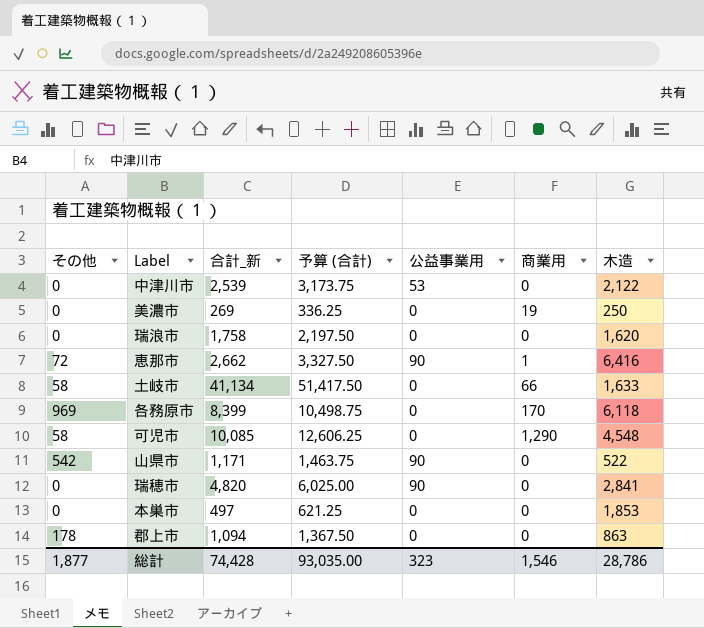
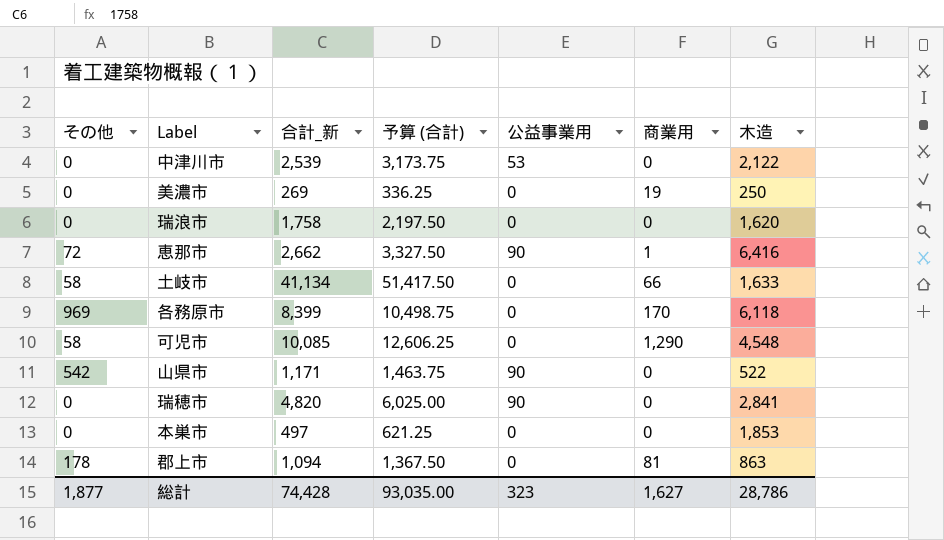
郡上市 | 商業用: 0 -> 81
総計 | 商業用: 1,546 -> 1,627

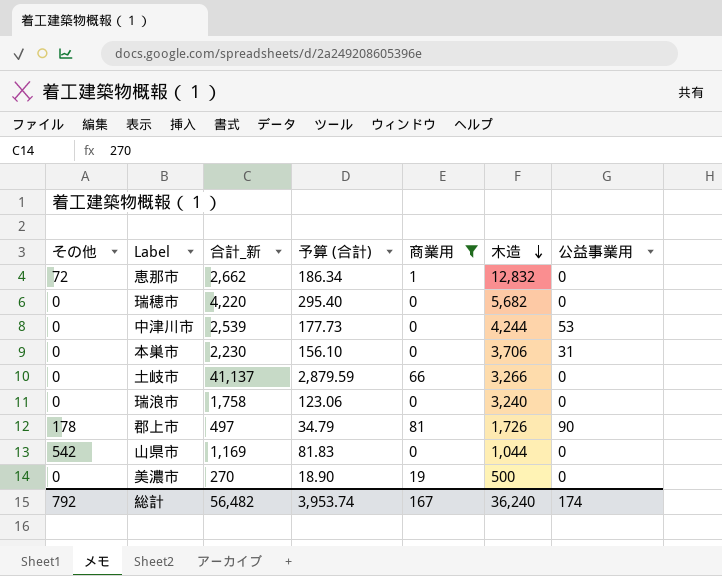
filter: none -> 商業用 <= 81
row order: none -> 木造 descending
column 予算 (合計) | formula: [合計_新] * 1.25 -> [合計_新] * 0.07
column 公益事業用 | position: 5 -> 7
恵那市 | 木造: 6,416 -> 12,832
恵那市 | 公益事業用: 90 -> 0
瑞穂市 | 合計_新: 4,820 -> 4,220
瑞穂市 | 木造: 2,841 -> 5,682
瑞穂市 | 公益事業用: 90 -> 0
中津川市 | 木造: 2,122 -> 4,244
本巣市 | 合計_新: 497 -> 2,230
本巣市 | 木造: 1,853 -> 3,706
本巣市 | 公益事業用: 0 -> 31
土岐市 | その他: 58 -> 0
土岐市 | 合計_新: 41,134 -> 41,137
土岐市 | 木造: 1,633 -> 3,266
瑞浪市 | 木造: 1,620 -> 3,240
郡上市 | 合計_新: 1,094 -> 497
郡上市 | 木造: 863 -> 1,726
郡上市 | 公益事業用: 0 -> 90
山県市 | 合計_新: 1,171 -> 1,169
山県市 | 木造: 522 -> 1,044
山県市 | 公益事業用: 90 -> 0
美濃市 | 合計_新: 269 -> 270
美濃市 | 木造: 250 -> 500
総計 | その他: 1,877 -> 792
総計 | 合計_新: 74,428 -> 56,482
総計 | 予算 (合計): 93,035.00 -> 3,953.74
総計 | 商業用: 1,627 -> 167
総計 | 木造: 28,786 -> 36,240
総計 | 公益事業用: 323 -> 174

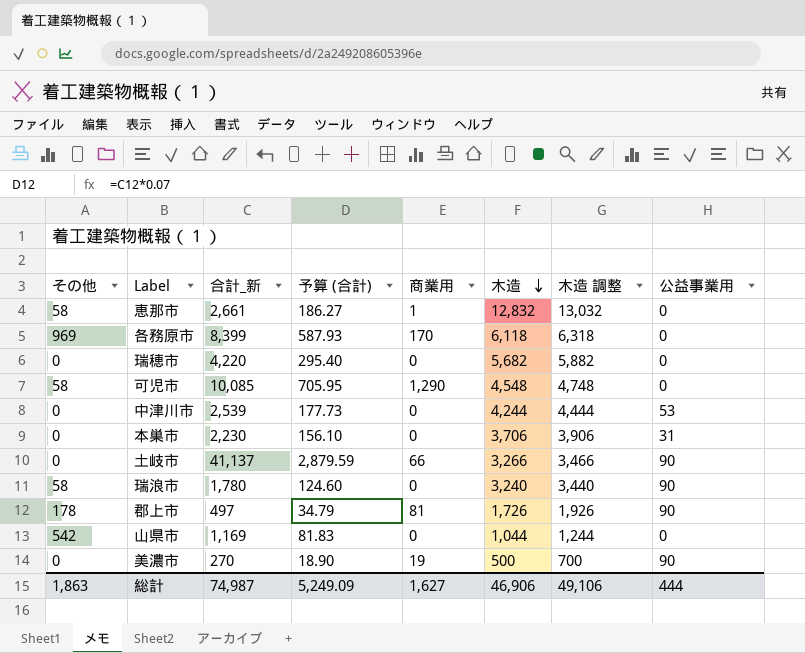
filter: 商業用 <= 81 -> none
column 木造 調整 | formula: none -> [木造] + 200
恵那市 | その他: 72 -> 58
恵那市 | 合計_新: 2,662 -> 2,661
恵那市 | 予算 (合計): 186.34 -> 186.27
土岐市 | 公益事業用: 0 -> 90
瑞浪市 | その他: 0 -> 58
瑞浪市 | 合計_新: 1,758 -> 1,780
瑞浪市 | 予算 (合計): 123.06 -> 124.60
瑞浪市 | 公益事業用: 0 -> 90
美濃市 | 公益事業用: 0 -> 90
総計 | その他: 792 -> 1,863
総計 | 合計_新: 56,482 -> 74,987
総計 | 予算 (合計): 3,953.74 -> 5,249.09
総計 | 商業用: 167 -> 1,627
総計 | 木造: 36,240 -> 46,906
総計 | 公益事業用: 174 -> 444

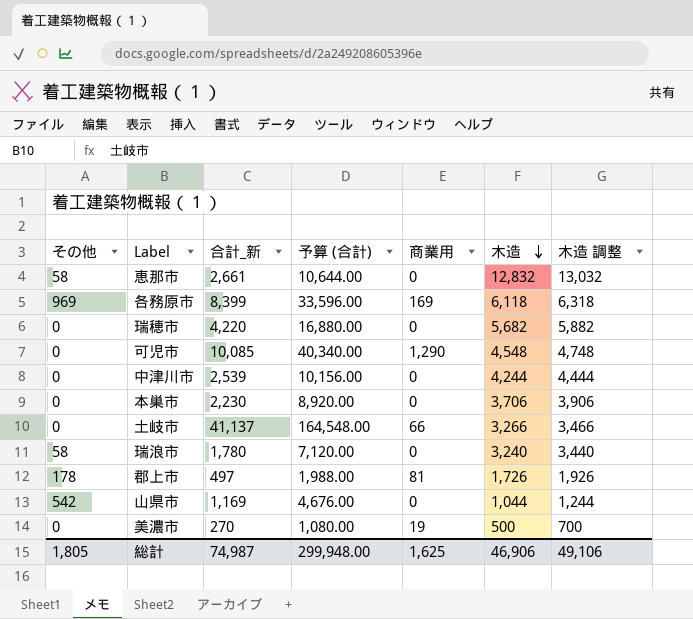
column 公益事業用 | position: 8 -> none
column 予算 (合計) | formula: [合計_新] * 0.07 -> [合計_新] * 4
恵那市 | 商業用: 1 -> 0
各務原市 | 商業用: 170 -> 169
可児市 | その他: 58 -> 0
総計 | その他: 1,863 -> 1,805
総計 | 予算 (合計): 5,249.09 -> 299,948.00
総計 | 商業用: 1,627 -> 1,625

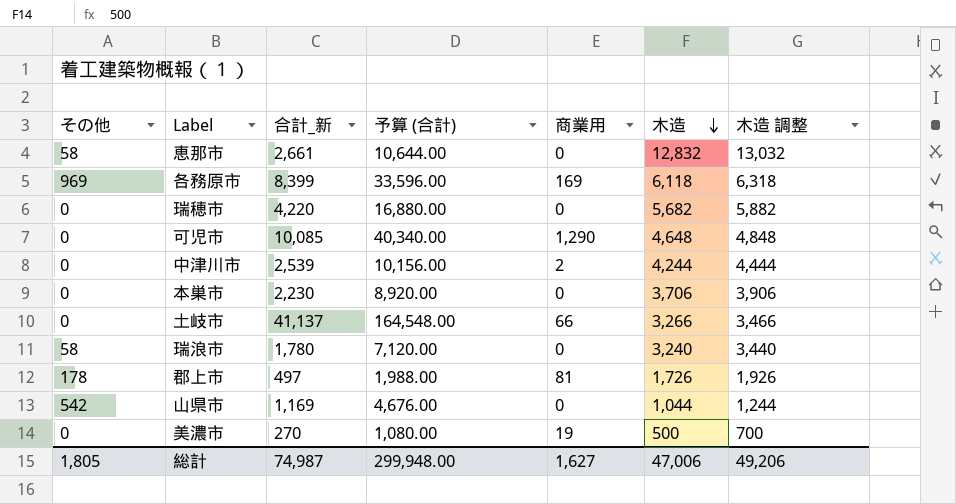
可児市 | 木造: 4,548 -> 4,648
可児市 | 木造 調整: 4,748 -> 4,848
中津川市 | 商業用: 0 -> 2
総計 | 商業用: 1,625 -> 1,627
総計 | 木造: 46,906 -> 47,006
総計 | 木造 調整: 49,106 -> 49,206

